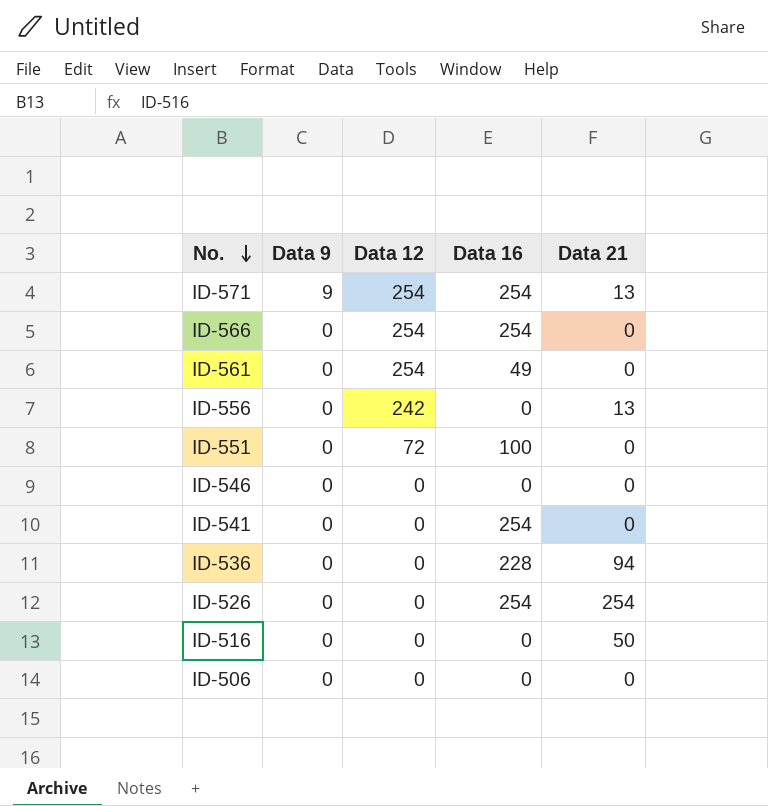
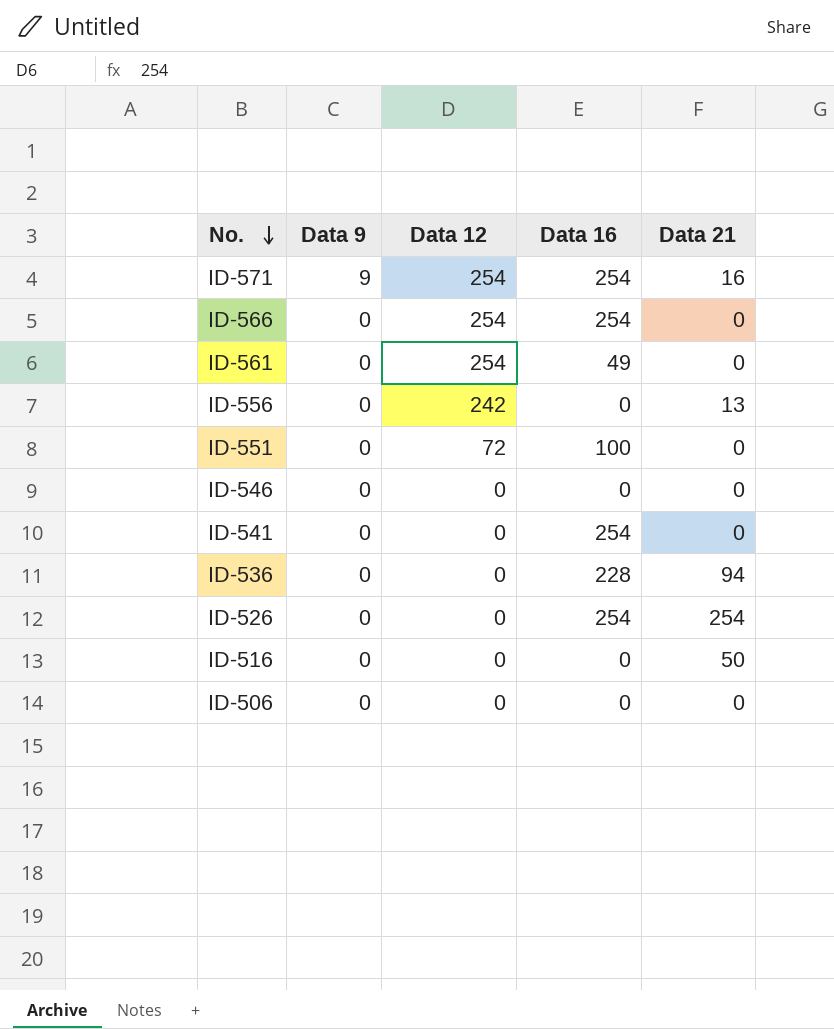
ID-571 | Data 21: 13 -> 16

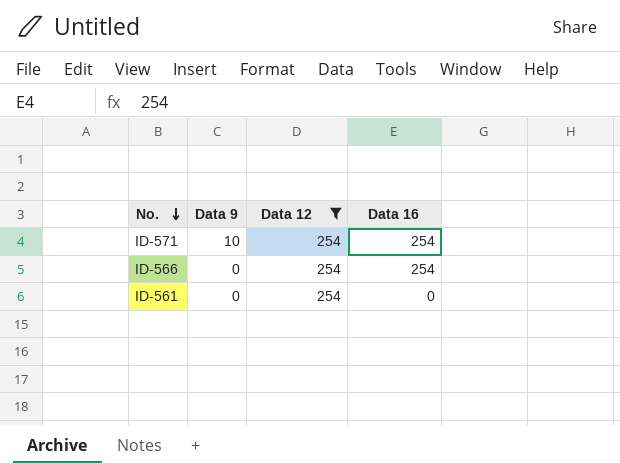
filter: none -> Data 12 = 254
column Data 21 | position: 5 -> none
ID-571 | Data 9: 9 -> 10
ID-561 | Data 16: 49 -> 0

